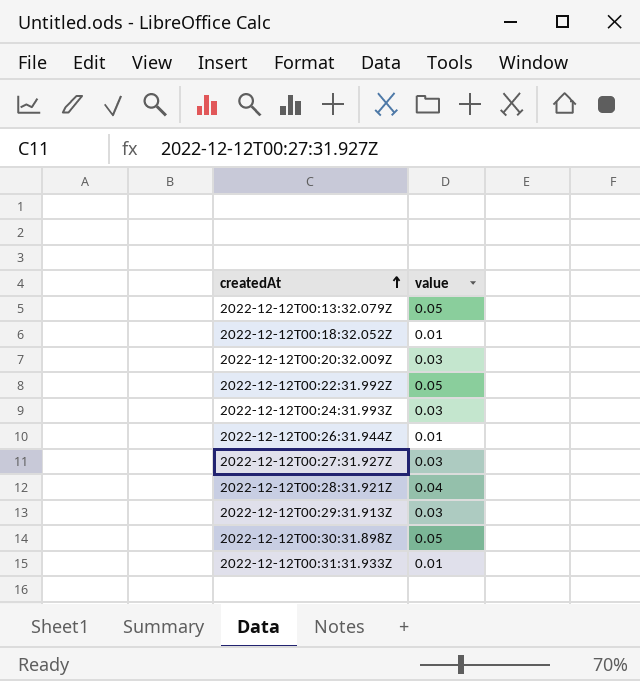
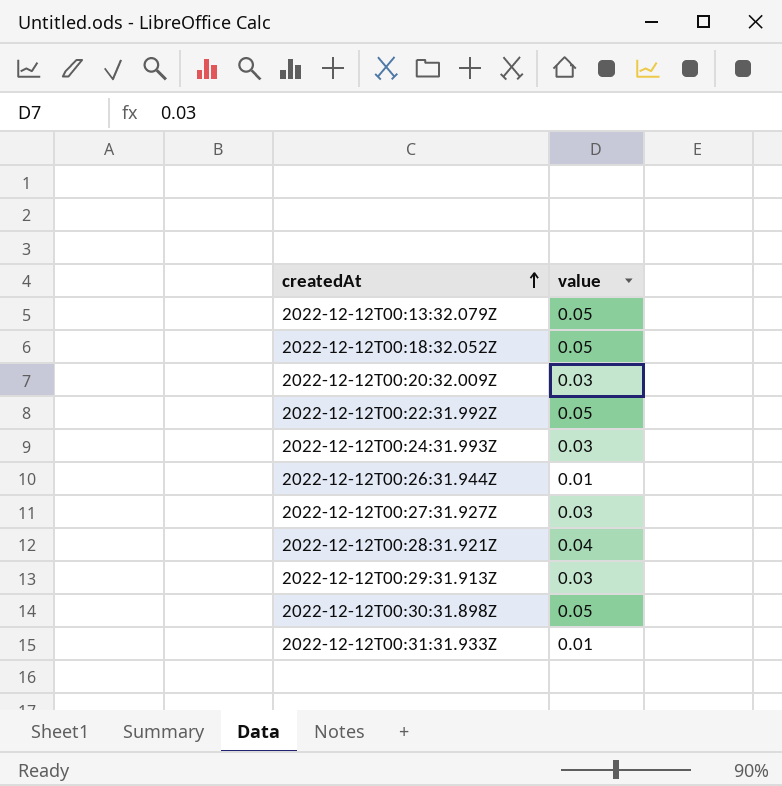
2022-12-12T00:18:32.052Z | value: 0.01 -> 0.05

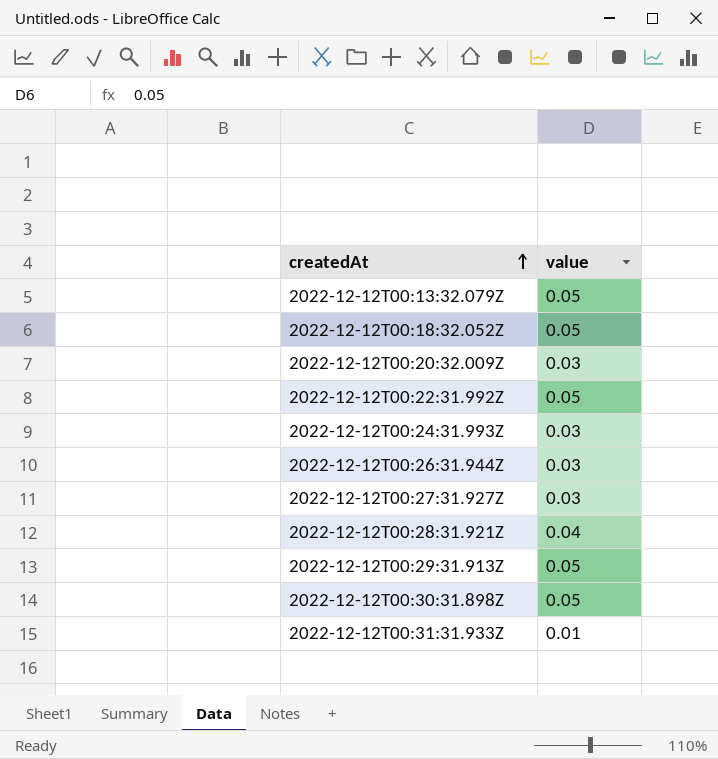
2022-12-12T00:26:31.944Z | value: 0.01 -> 0.03
2022-12-12T00:29:31.913Z | value: 0.03 -> 0.05

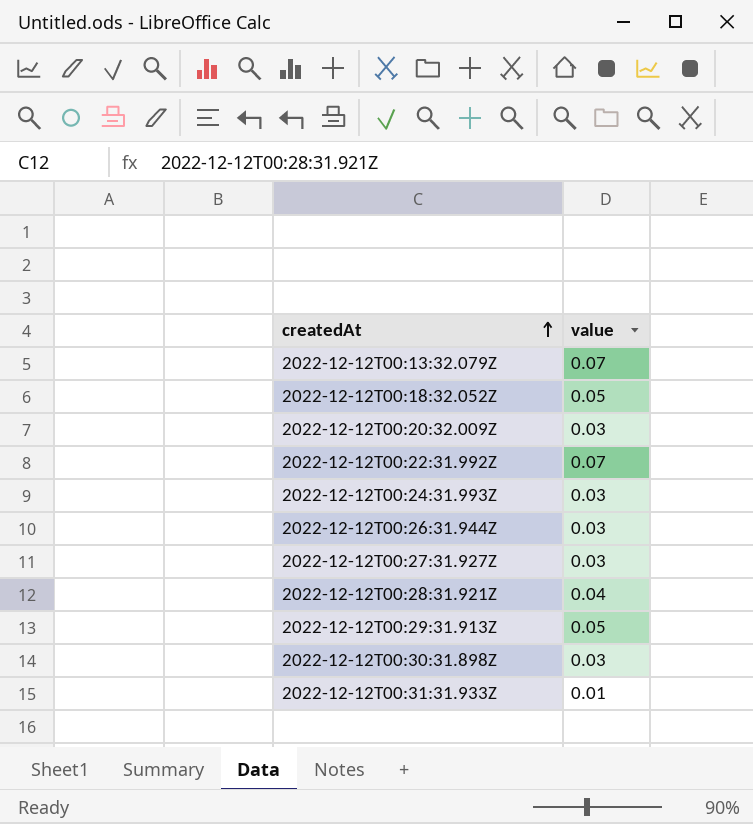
2022-12-12T00:13:32.079Z | value: 0.05 -> 0.07
2022-12-12T00:22:31.992Z | value: 0.05 -> 0.07
2022-12-12T00:30:31.898Z | value: 0.05 -> 0.03

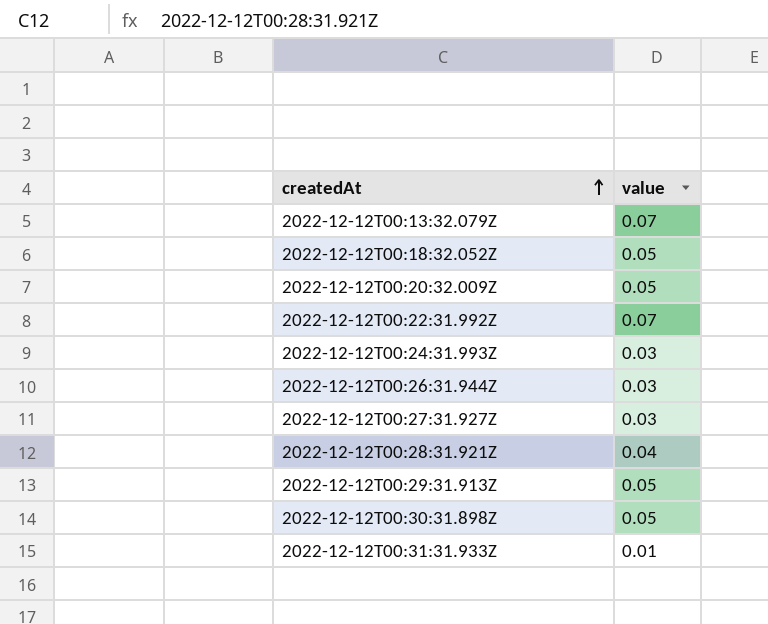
2022-12-12T00:20:32.009Z | value: 0.03 -> 0.05
2022-12-12T00:30:31.898Z | value: 0.03 -> 0.05

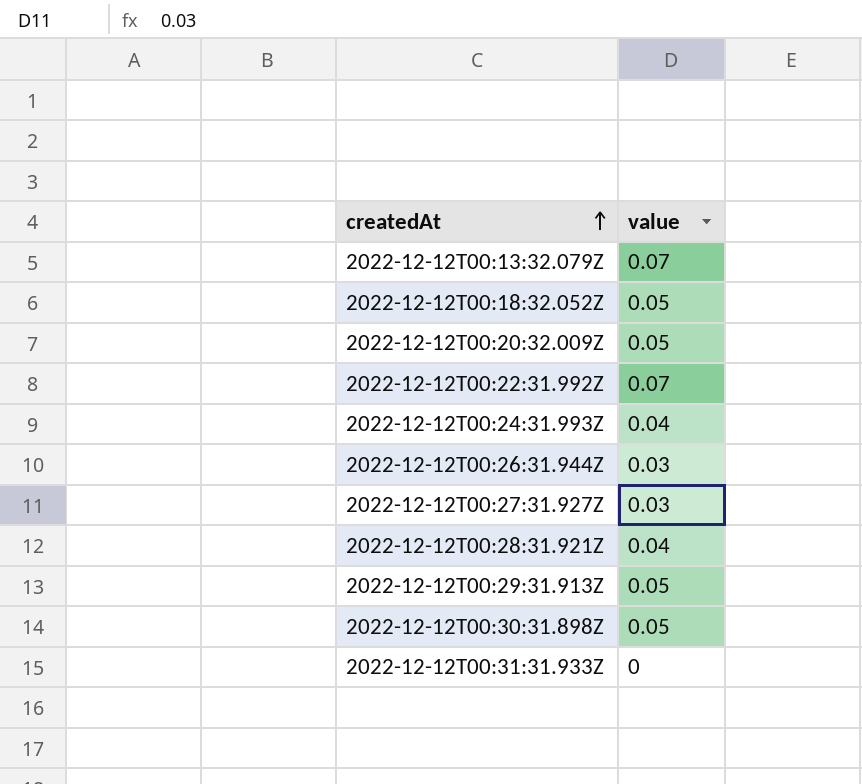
2022-12-12T00:24:31.993Z | value: 0.03 -> 0.04
2022-12-12T00:31:31.933Z | value: 0.01 -> 0

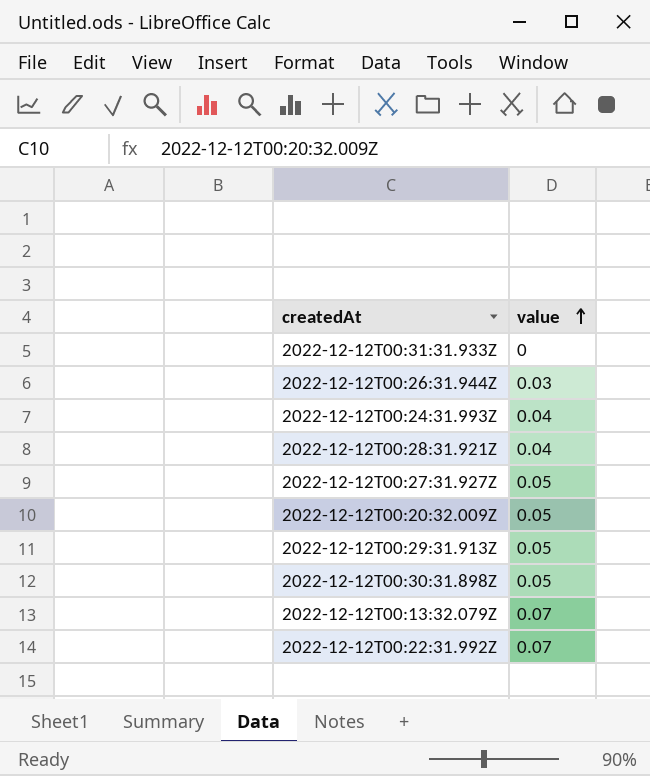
row order: createdAt ascending -> value ascending
row 2022-12-12T00:18:32.052Z: 0.05 -> none
2022-12-12T00:27:31.927Z | value: 0.03 -> 0.05

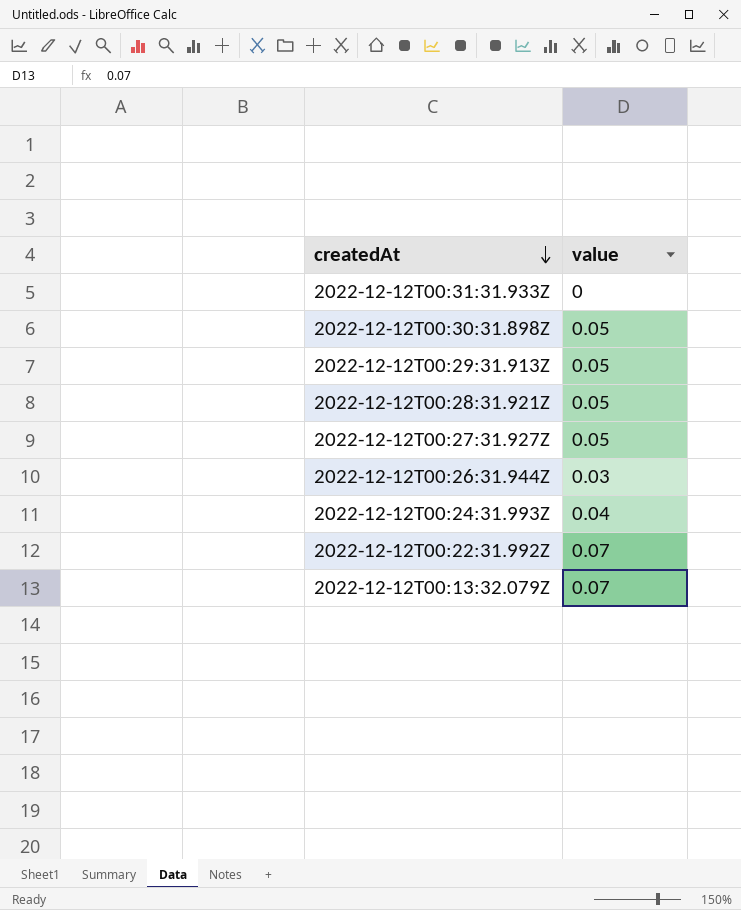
row order: value ascending -> createdAt descending
row 2022-12-12T00:20:32.009Z: 0.05 -> none
2022-12-12T00:28:31.921Z | value: 0.04 -> 0.05

